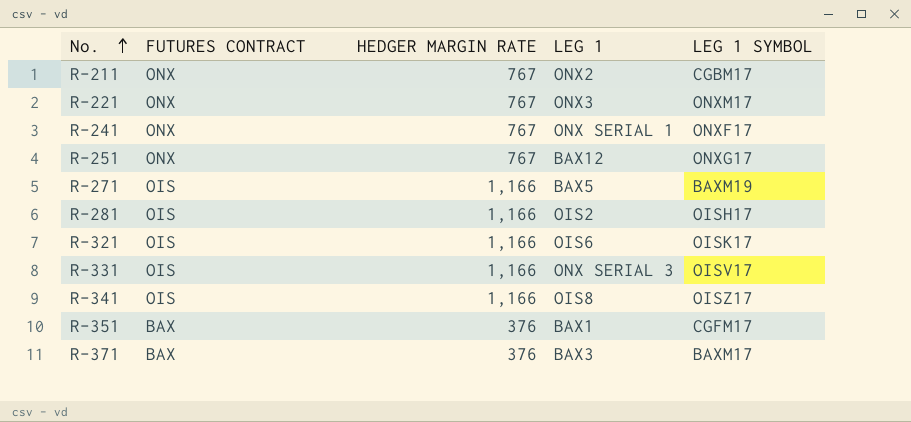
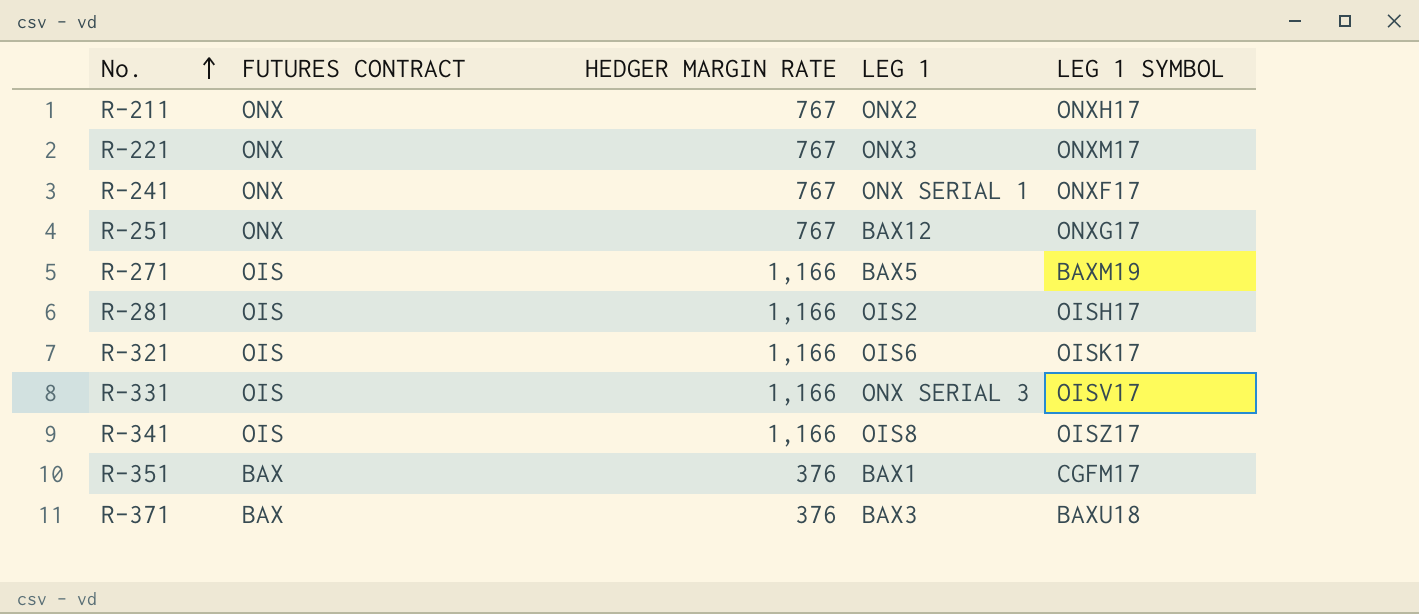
R-211 | LEG 1 SYMBOL: CGBM17 -> ONXH17
R-371 | LEG 1 SYMBOL: BAXM17 -> BAXU18

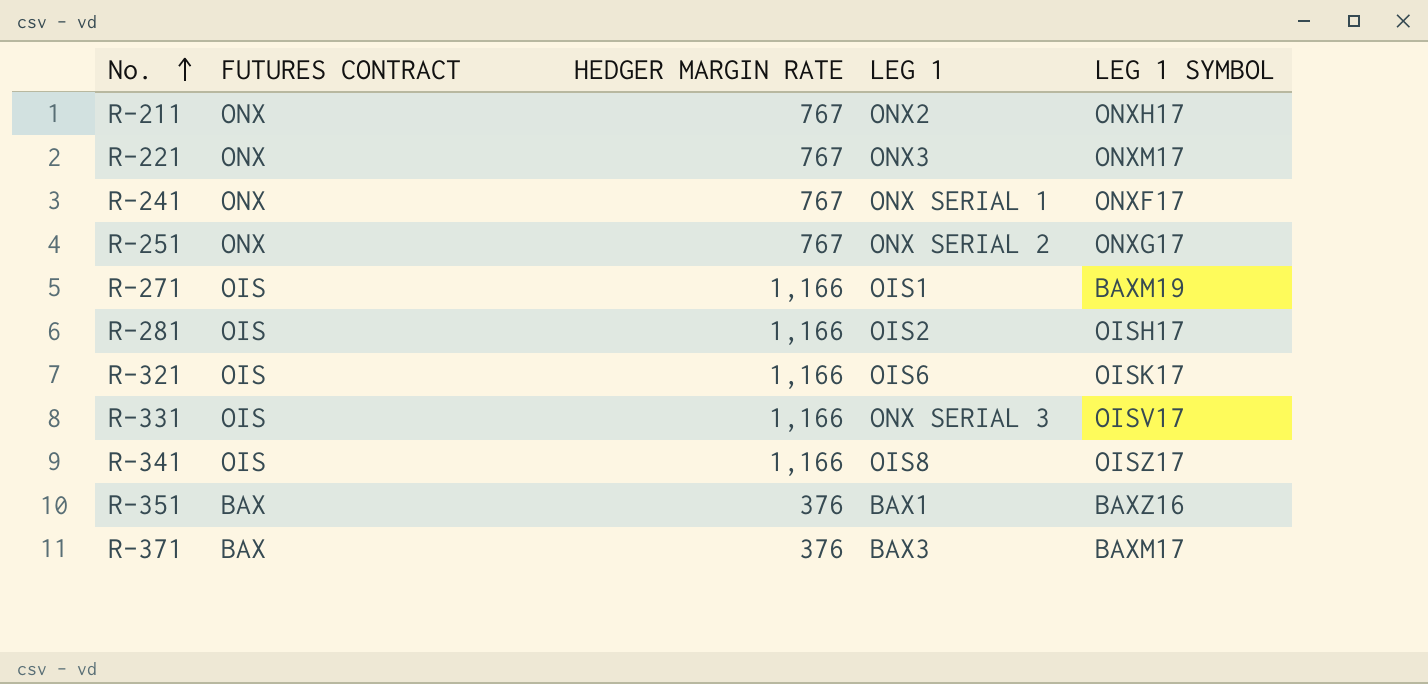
R-251 | LEG 1: BAX12 -> ONX SERIAL 2
R-271 | LEG 1: BAX5 -> OIS1
R-351 | LEG 1 SYMBOL: CGFM17 -> BAXZ16
R-371 | LEG 1 SYMBOL: BAXU18 -> BAXM17

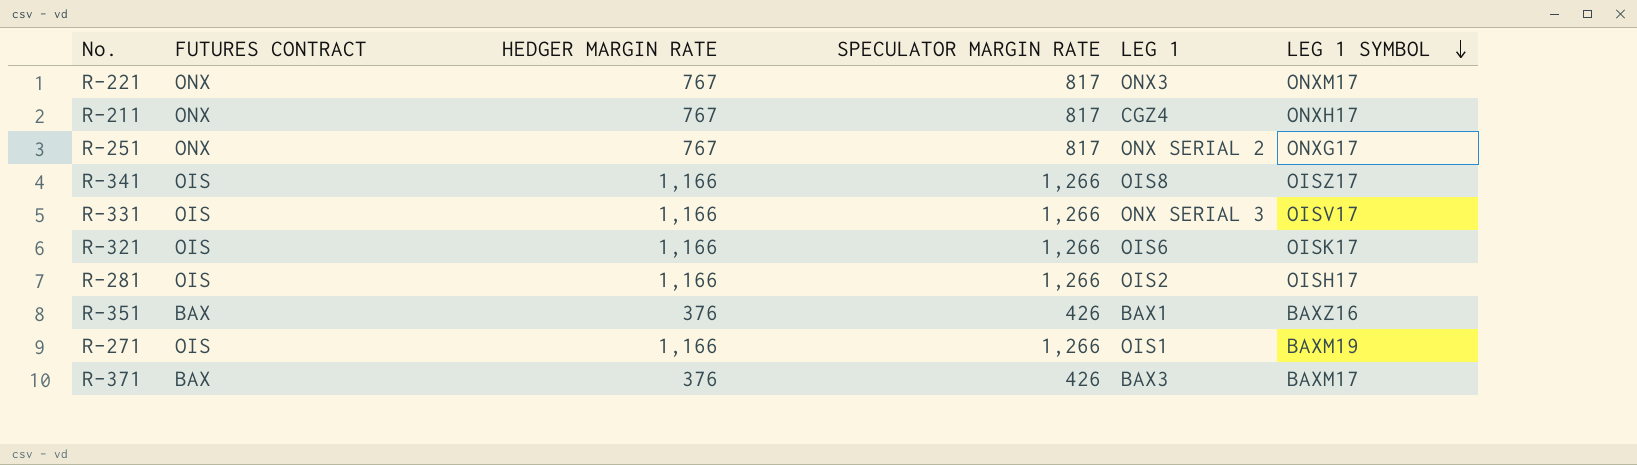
row order: No. ascending -> LEG 1 SYMBOL descending
column SPECULATOR MARGIN RATE | position: none -> 4
row R-241: ONX | 767 | ONX SERIAL 1 | ONXF17 -> none
R-211 | LEG 1: ONX2 -> CGZ4

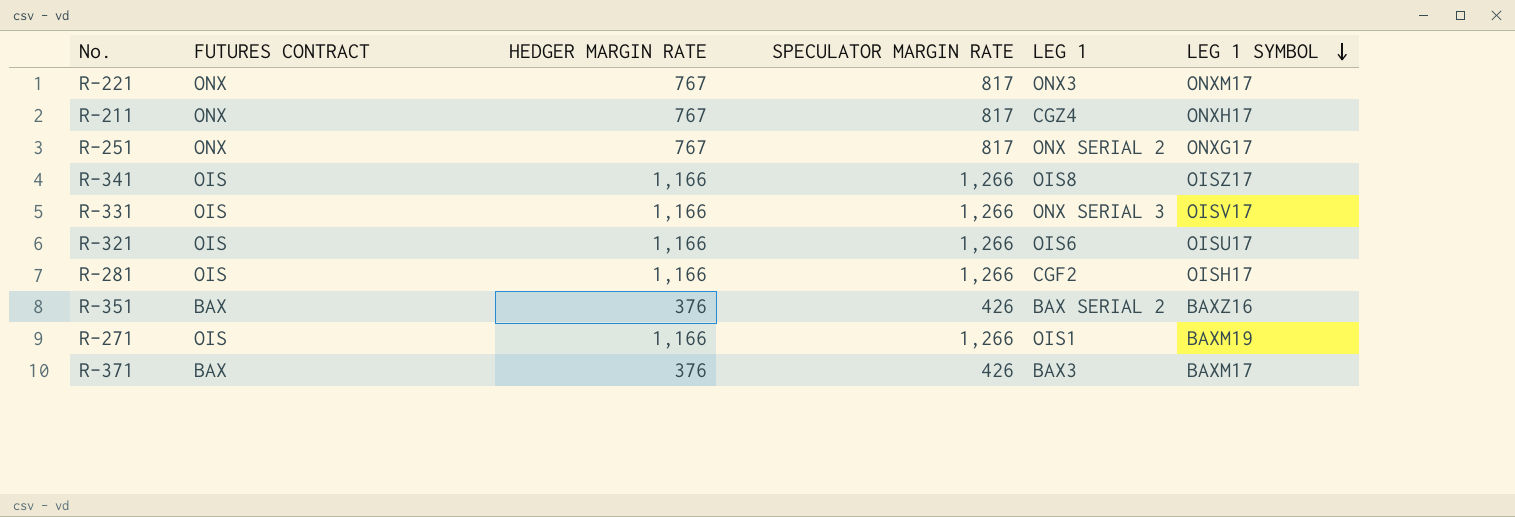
R-321 | LEG 1 SYMBOL: OISK17 -> OISU17
R-281 | LEG 1: OIS2 -> CGF2
R-351 | LEG 1: BAX1 -> BAX SERIAL 2

